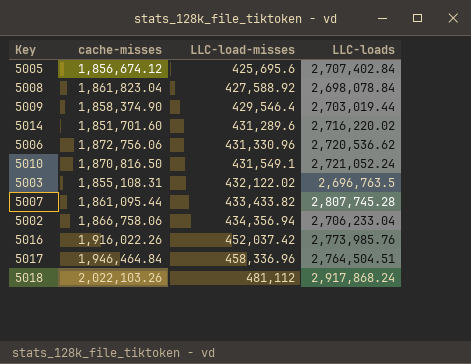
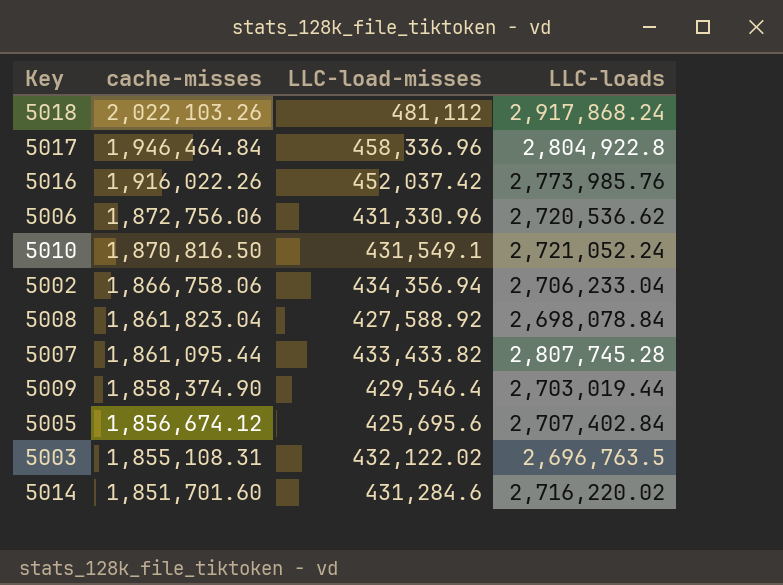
row order: LLC-load-misses ascending -> cache-misses descending
5017 | LLC-loads: 2,764,504.51 -> 2,804,922.8
5014 | LLC-load-misses: 431,289.6 -> 431,284.6

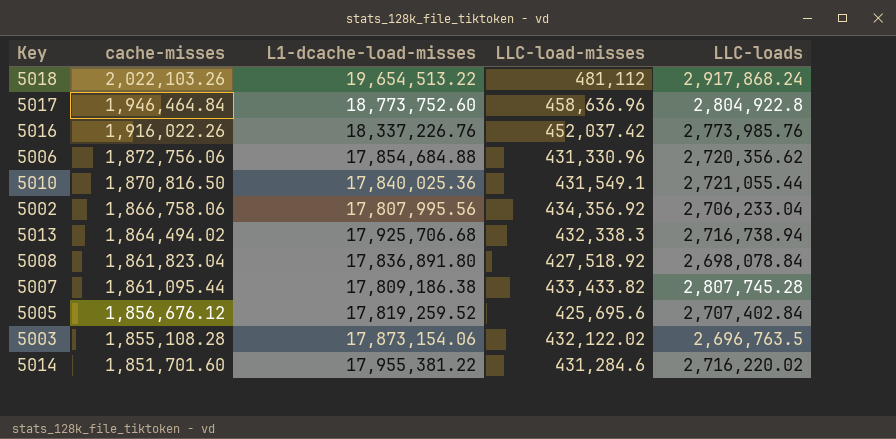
column L1-dcache-load-misses | position: none -> 3
row 5009: 1,858,374.90 | 429,546.4 | 2,703,019.44 -> none
5017 | LLC-load-misses: 458,336.96 -> 458,636.96
5006 | LLC-loads: 2,720,536.62 -> 2,720,356.62
5010 | LLC-loads: 2,721,052.24 -> 2,721,055.44
5002 | LLC-load-misses: 434,356.94 -> 434,356.92
row 5013: none -> 1,864,494.02 | 17,925,706.68 | 432,338.3 | 2,716,738.94
5008 | LLC-load-misses: 427,588.92 -> 427,518.92
5005 | cache-misses: 1,856,674.12 -> 1,856,676.12
5003 | cache-misses: 1,855,108.31 -> 1,855,108.28

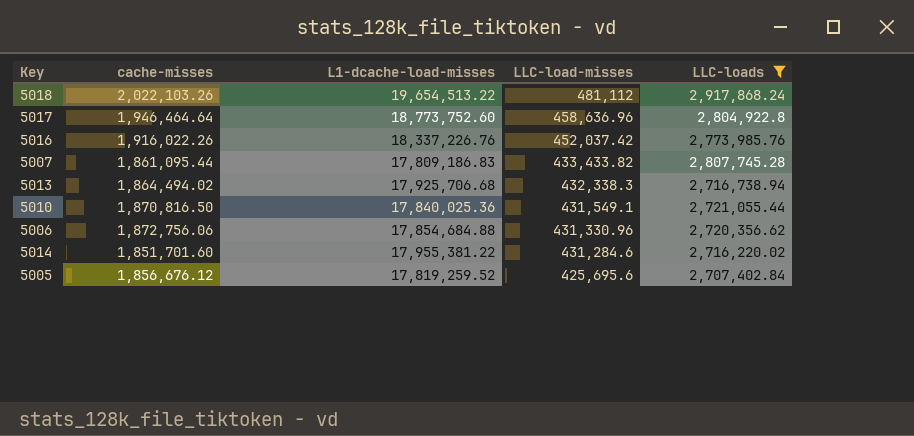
filter: none -> LLC-loads >= 2,707,402.84
row order: cache-misses descending -> LLC-load-misses descending
5017 | cache-misses: 1,946,464.84 -> 1,946,464.64
5007 | L1-dcache-load-misses: 17,809,186.38 -> 17,809,186.83

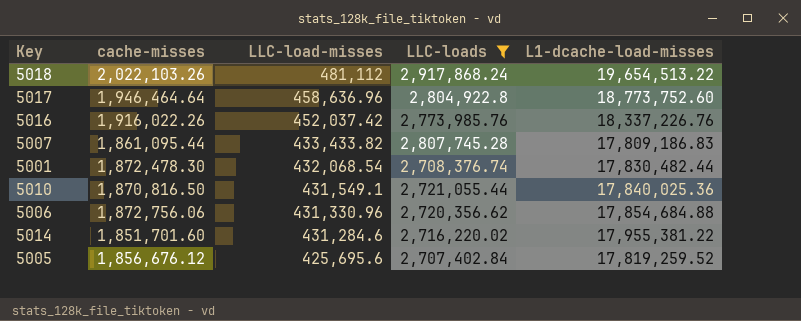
column L1-dcache-load-misses | position: 3 -> 5
row 5013: 1,864,494.02 | 17,925,706.68 | 432,338.3 | 2,716,738.94 -> none
row 5001: none -> 1,872,478.30 | 432,068.54 | 2,708,376.74 | 17,830,482.44

